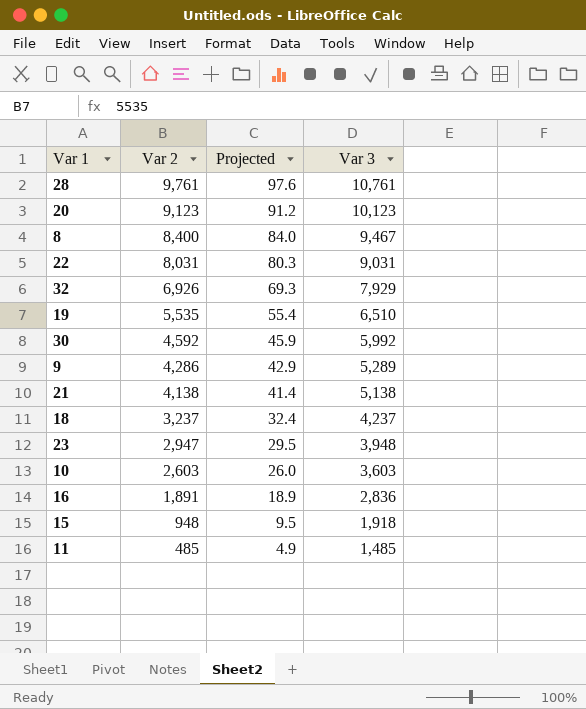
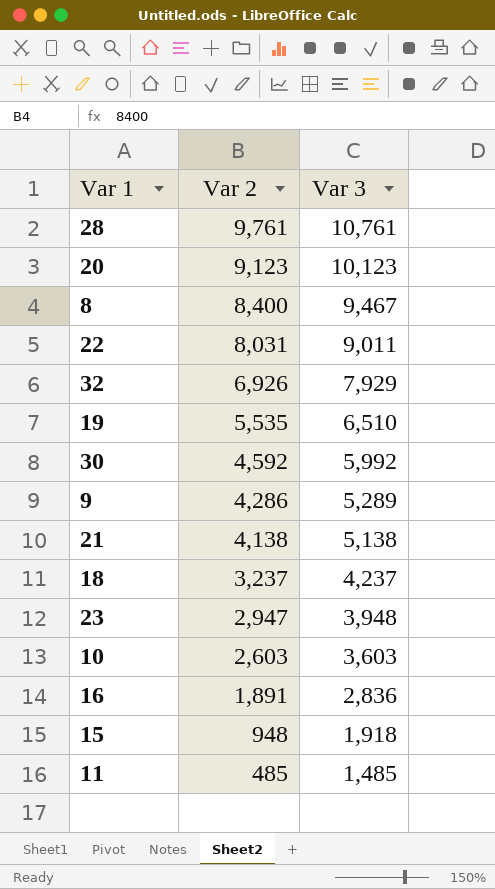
column Projected | formula: [Var 2] * 0.01 -> none
22 | Var 3: 9,031 -> 9,011

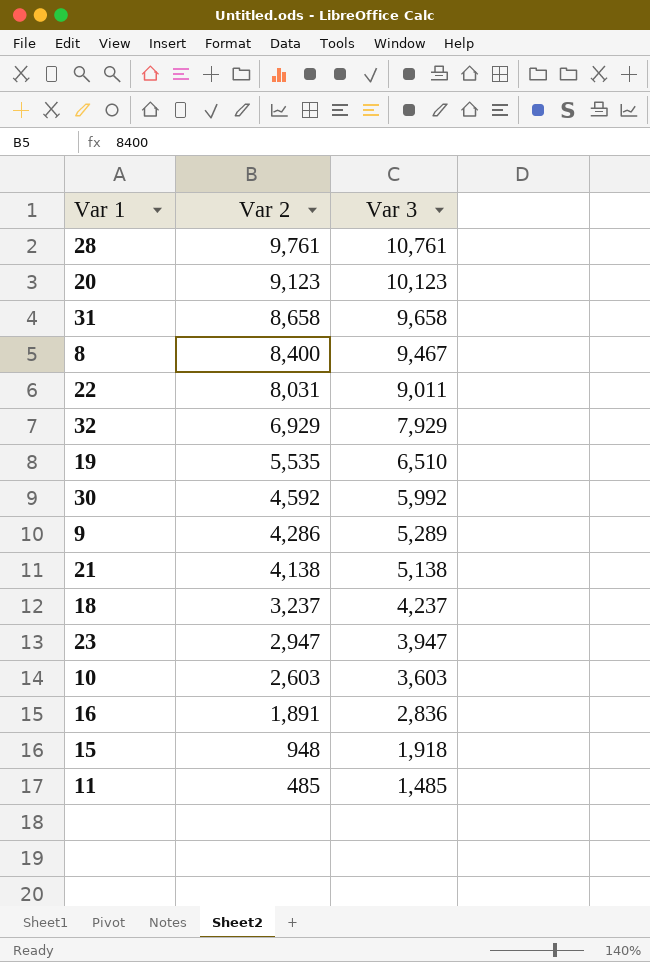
row 31: none -> 8,658 | 9,658
32 | Var 2: 6,926 -> 6,929
23 | Var 3: 3,948 -> 3,947

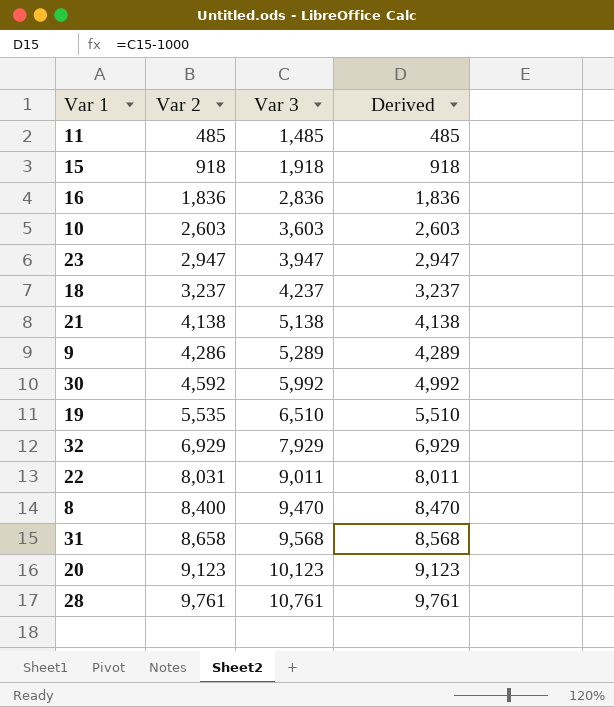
row order: Var 2 descending -> Var 2 ascending
column Derived | formula: none -> [Var 3] - 1000
15 | Var 2: 948 -> 918
16 | Var 2: 1,891 -> 1,836
8 | Var 3: 9,467 -> 9,470
31 | Var 3: 9,658 -> 9,568

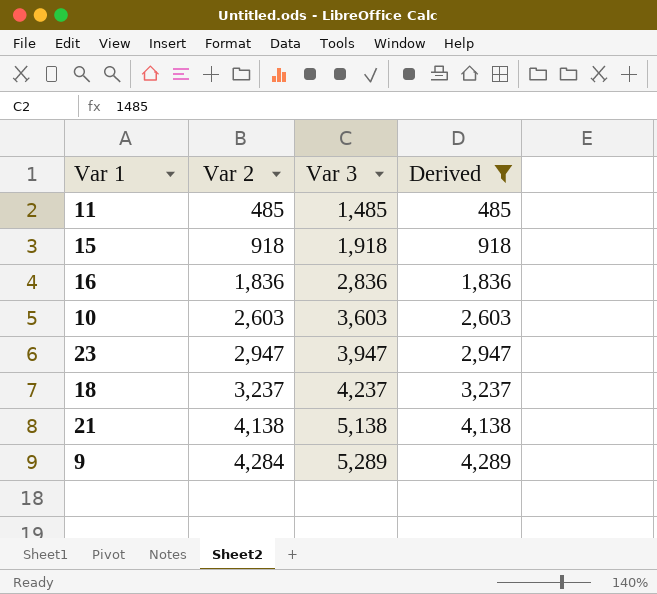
filter: none -> Derived <= 4,289
9 | Var 2: 4,286 -> 4,284

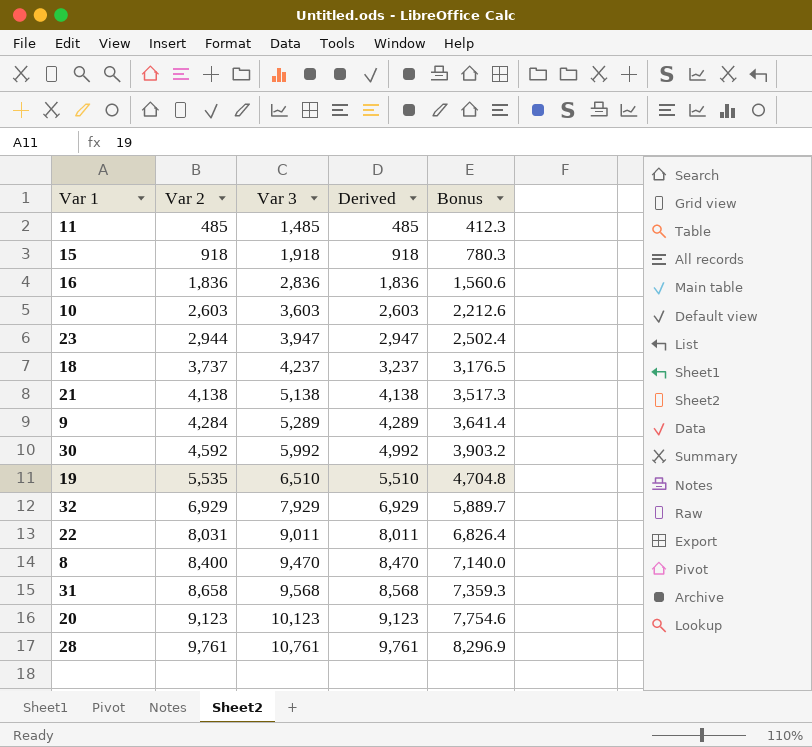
filter: Derived <= 4,289 -> none
column Bonus | formula: none -> [Var 2] * 0.85
23 | Var 2: 2,947 -> 2,944
18 | Var 2: 3,237 -> 3,737

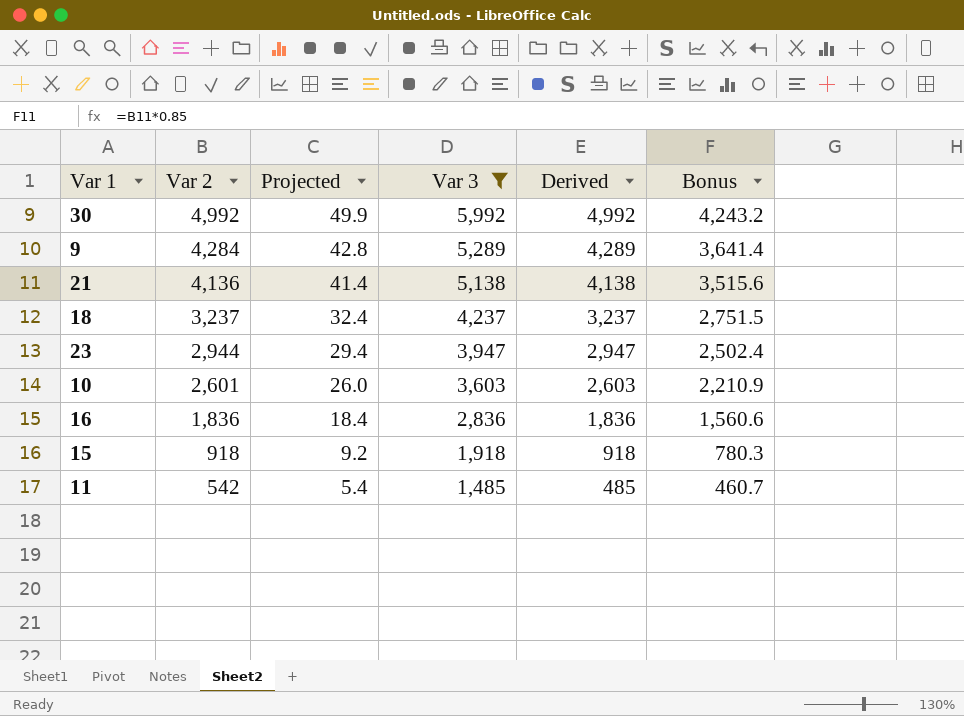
filter: none -> Var 3 <= 5,992
row order: Var 2 ascending -> Var 2 descending
column Projected | formula: none -> [Var 2] * 0.01
30 | Var 2: 4,592 -> 4,992
30 | Bonus: 3,903.2 -> 4,243.2
21 | Var 2: 4,138 -> 4,136
21 | Bonus: 3,517.3 -> 3,515.6
18 | Var 2: 3,737 -> 3,237
18 | Bonus: 3,176.5 -> 2,751.5
10 | Var 2: 2,603 -> 2,601
10 | Bonus: 2,212.6 -> 2,210.9
11 | Var 2: 485 -> 542
11 | Bonus: 412.3 -> 460.7

